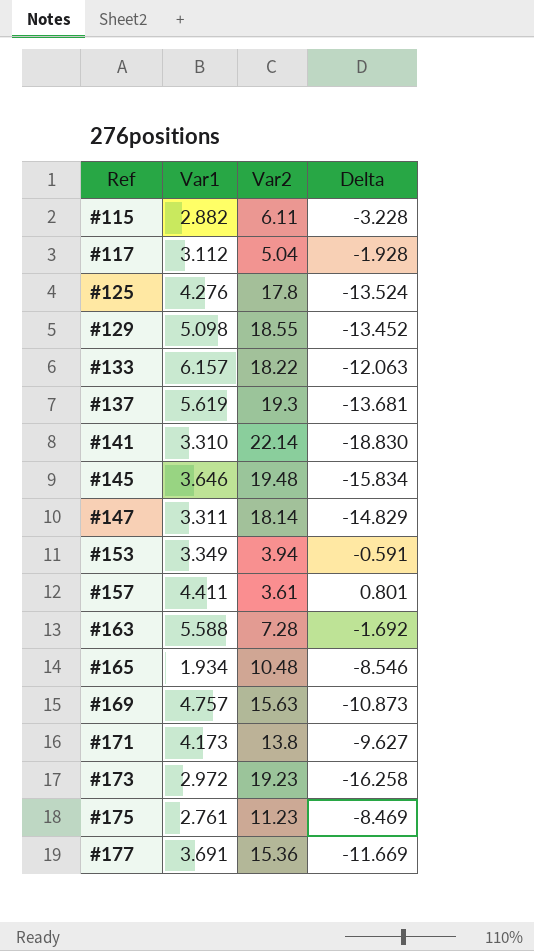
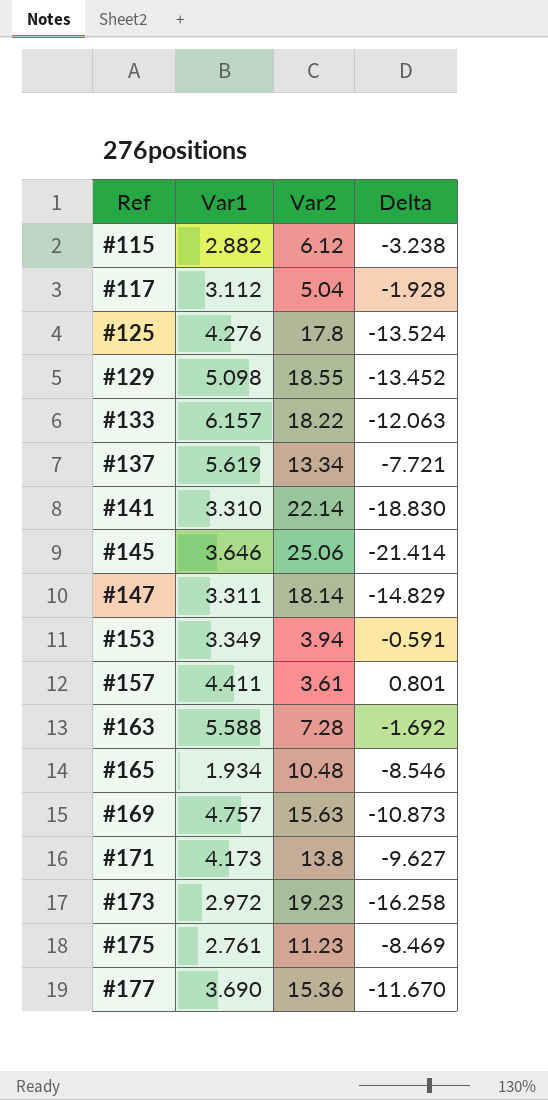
#115 | Var2: 6.11 -> 6.12
#115 | Delta: -3.228 -> -3.238
#137 | Var2: 19.3 -> 13.34
#137 | Delta: -13.681 -> -7.721
#145 | Var2: 19.48 -> 25.06
#145 | Delta: -15.834 -> -21.414
#177 | Var1: 3.691 -> 3.690
#177 | Delta: -11.669 -> -11.670

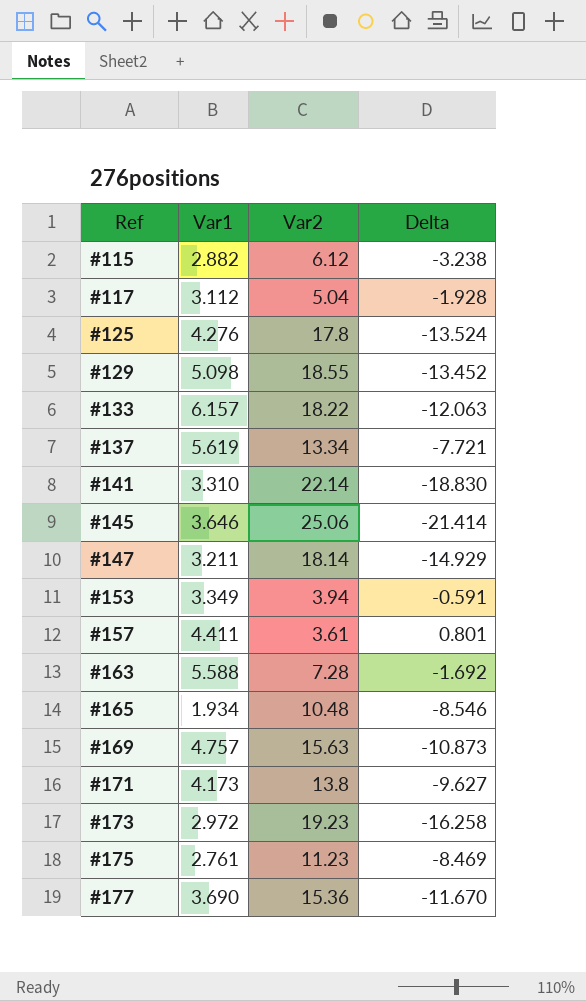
#147 | Var1: 3.311 -> 3.211
#147 | Delta: -14.829 -> -14.929

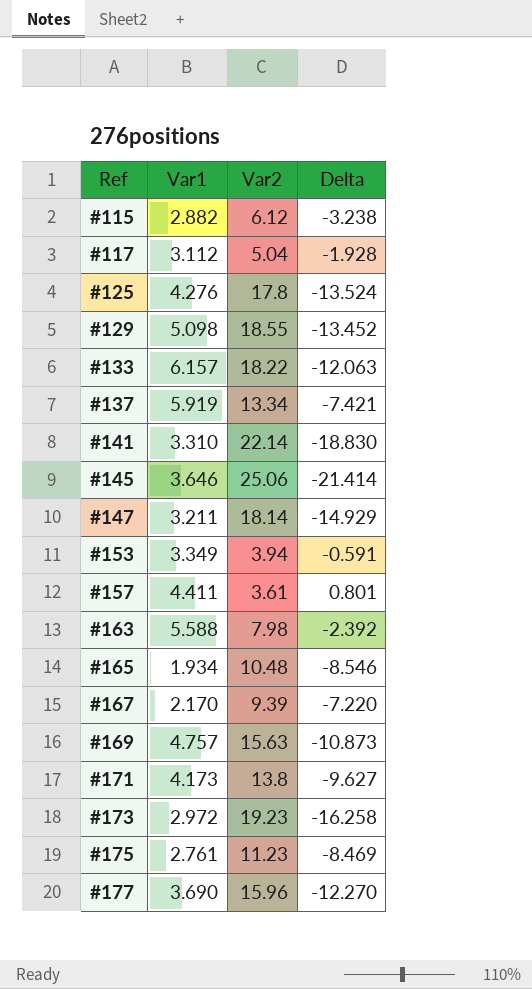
#137 | Var1: 5.619 -> 5.919
#137 | Delta: -7.721 -> -7.421
#163 | Var2: 7.28 -> 7.98
#163 | Delta: -1.692 -> -2.392
row #167: none -> 2.170 | 9.39 | -7.220
#177 | Var2: 15.36 -> 15.96
#177 | Delta: -11.670 -> -12.270

